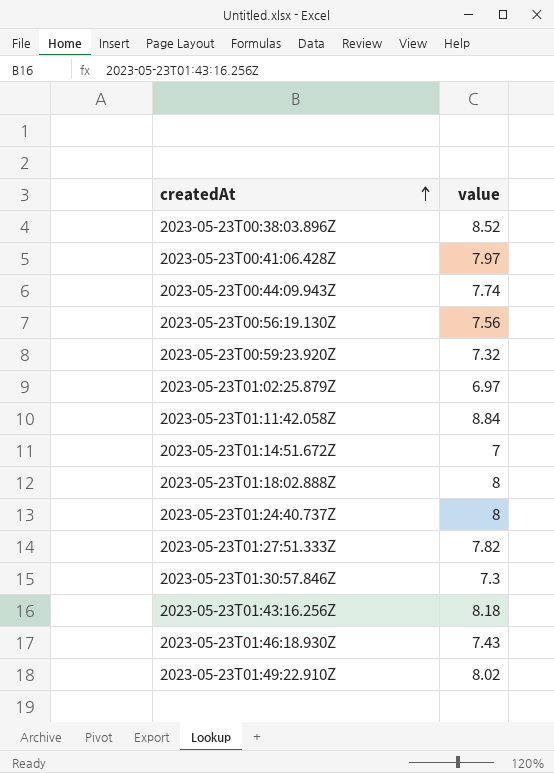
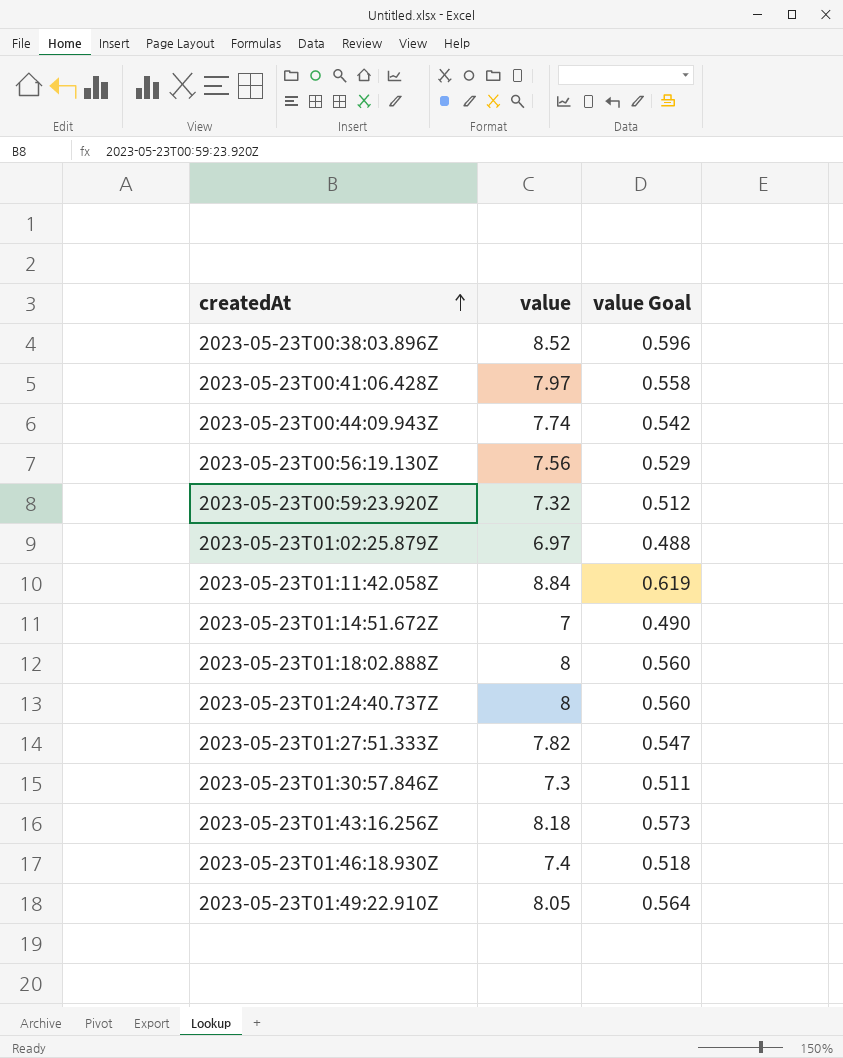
column value Goal | formula: none -> [value] * 0.07
2023-05-23T01:46:18.930Z | value: 7.43 -> 7.4
2023-05-23T01:49:22.910Z | value: 8.02 -> 8.05

